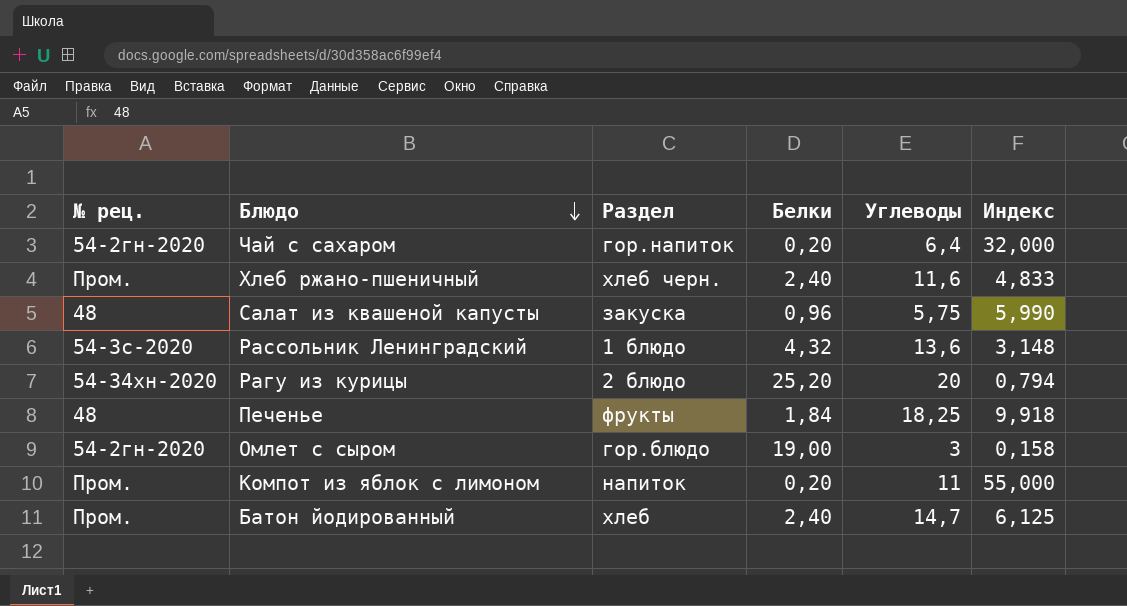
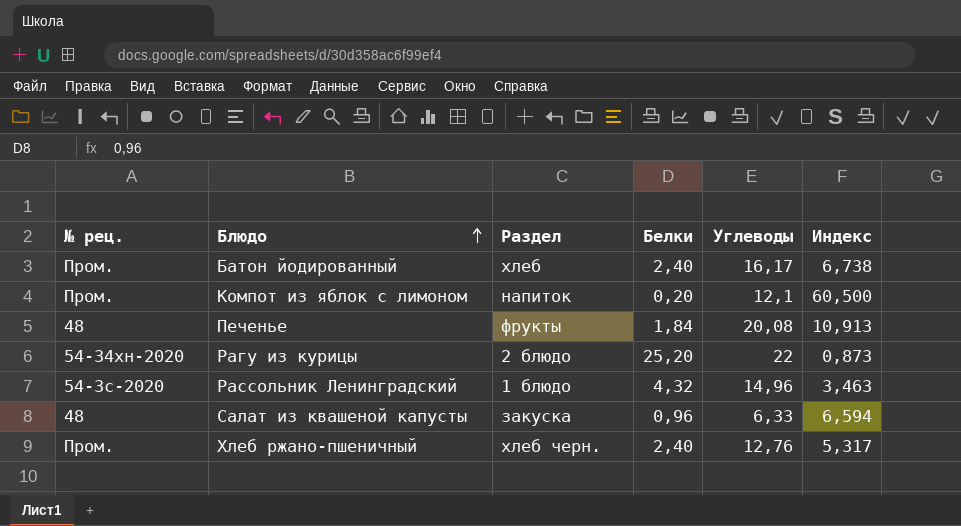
row order: Блюдо descending -> Блюдо ascending
row Чай с сахаром: 54-2гн-2020 | гор.напиток | 0,20 | 6,4 | 32,000 -> none
row Омлет с сыром: 54-2гн-2020 | гор.блюдо | 19,00 | 3 | 0,158 -> none
Батон йодированный | Углеводы: 14,7 -> 16,17
Батон йодированный | Индекс: 6,125 -> 6,738
Компот из яблок с лимоном | Углеводы: 11 -> 12,1
Компот из яблок с лимоном | Индекс: 55,000 -> 60,500
Печенье | Углеводы: 18,25 -> 20,08
Печенье | Индекс: 9,918 -> 10,913
Рагу из курицы | Углеводы: 20 -> 22
Рагу из курицы | Индекс: 0,794 -> 0,873
Рассольник Ленинградский | Углеводы: 13,6 -> 14,96
Рассольник Ленинградский | Индекс: 3,148 -> 3,463
Салат из квашеной капусты | Углеводы: 5,75 -> 6,33
Салат из квашеной капусты | Индекс: 5,990 -> 6,594
Хлеб ржано-пшеничный | Углеводы: 11,6 -> 12,76
Хлеб ржано-пшеничный | Индекс: 4,833 -> 5,317

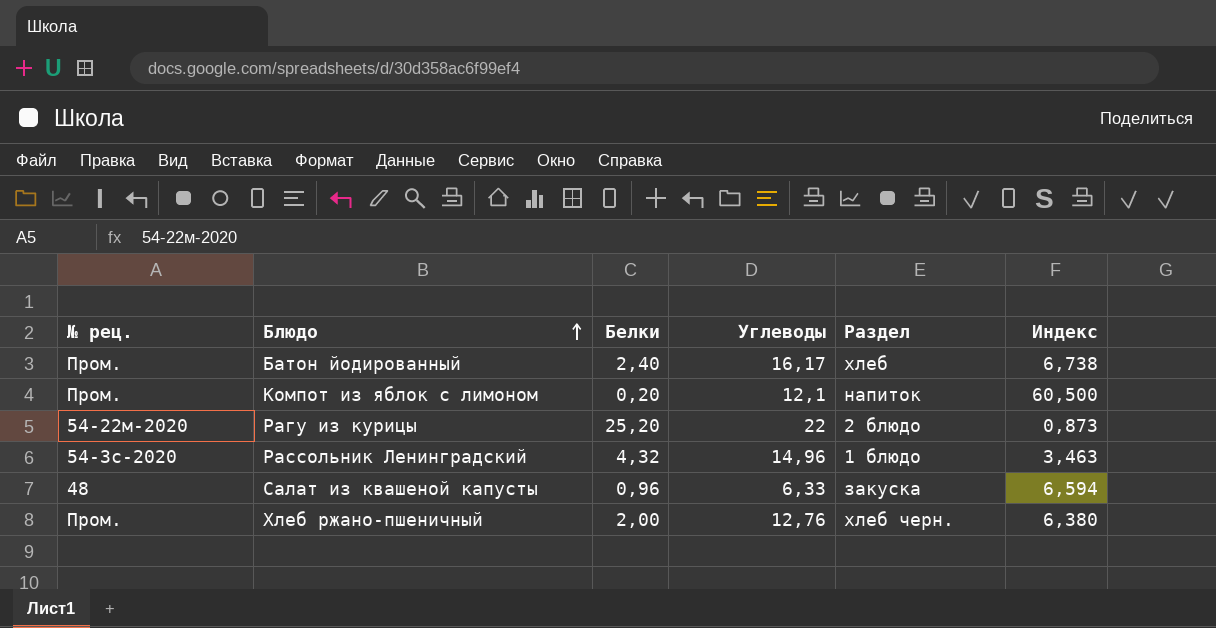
column Раздел | position: 3 -> 5
row Печенье: 48 | фрукты | 1,84 | 20,08 | 10,913 -> none
Рагу из курицы | № рец.: 54-34хн-2020 -> 54-22м-2020
Хлеб ржано-пшеничный | Белки: 2,40 -> 2,00
Хлеб ржано-пшеничный | Индекс: 5,317 -> 6,380

